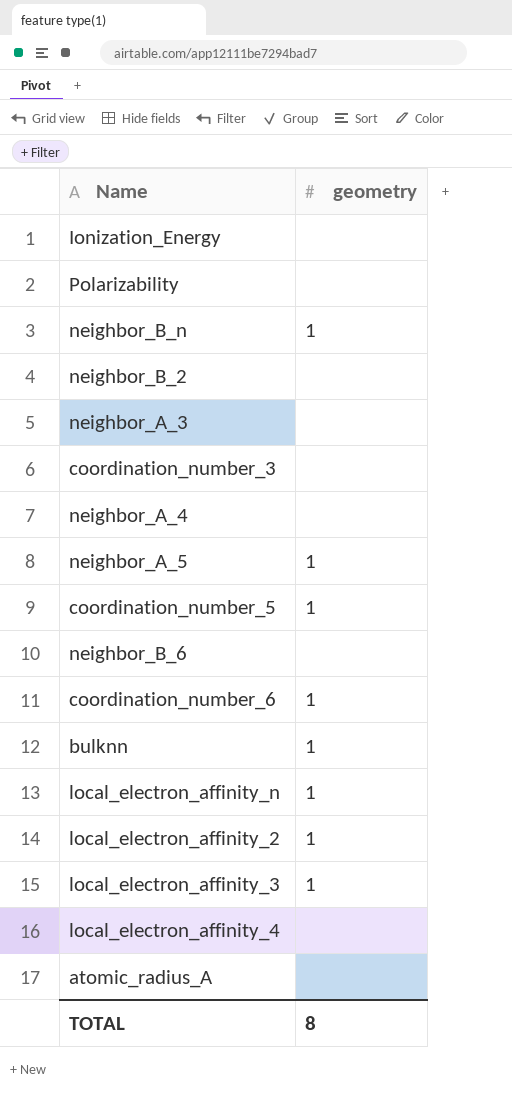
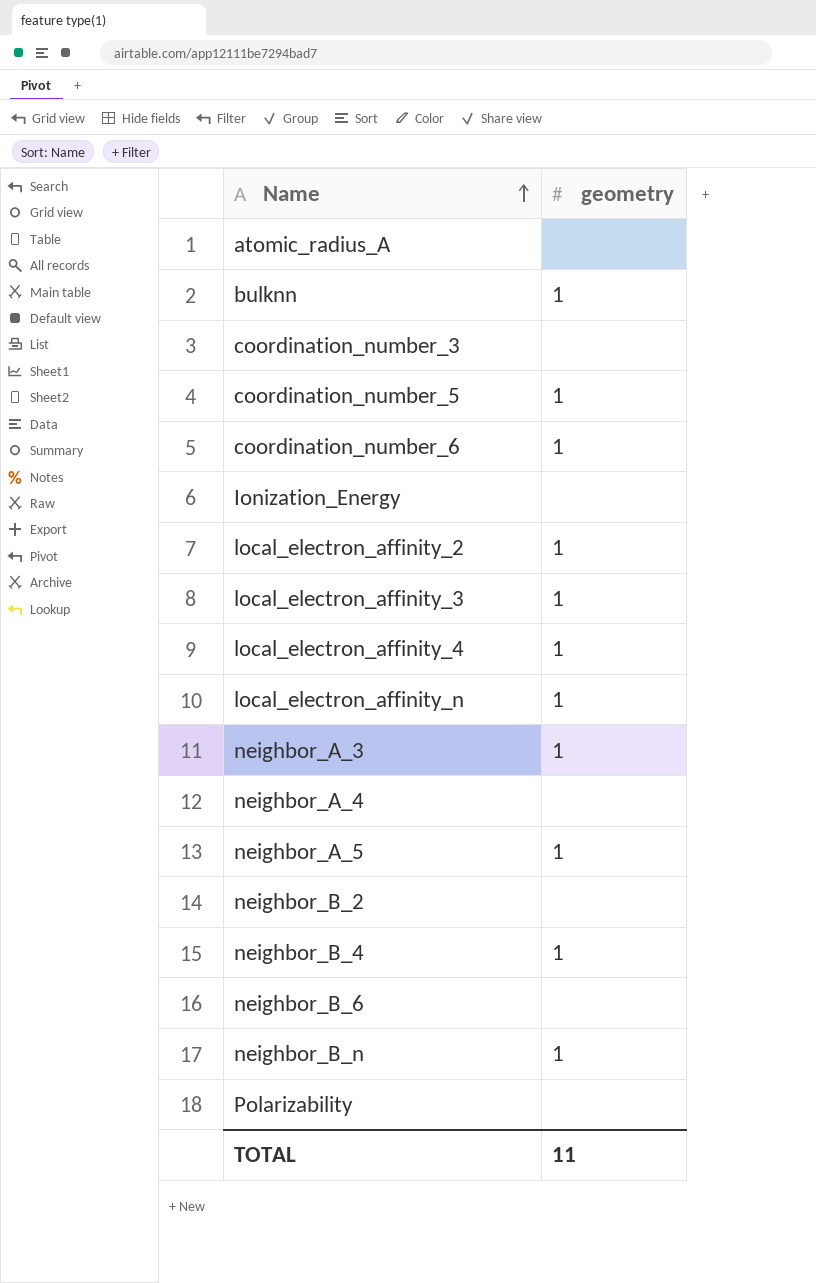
row order: none -> Name ascending
local_electron_affinity_4 | geometry: none -> 1
neighbor_A_3 | geometry: none -> 1
row neighbor_B_4: none -> 1
TOTAL | geometry: 8 -> 11

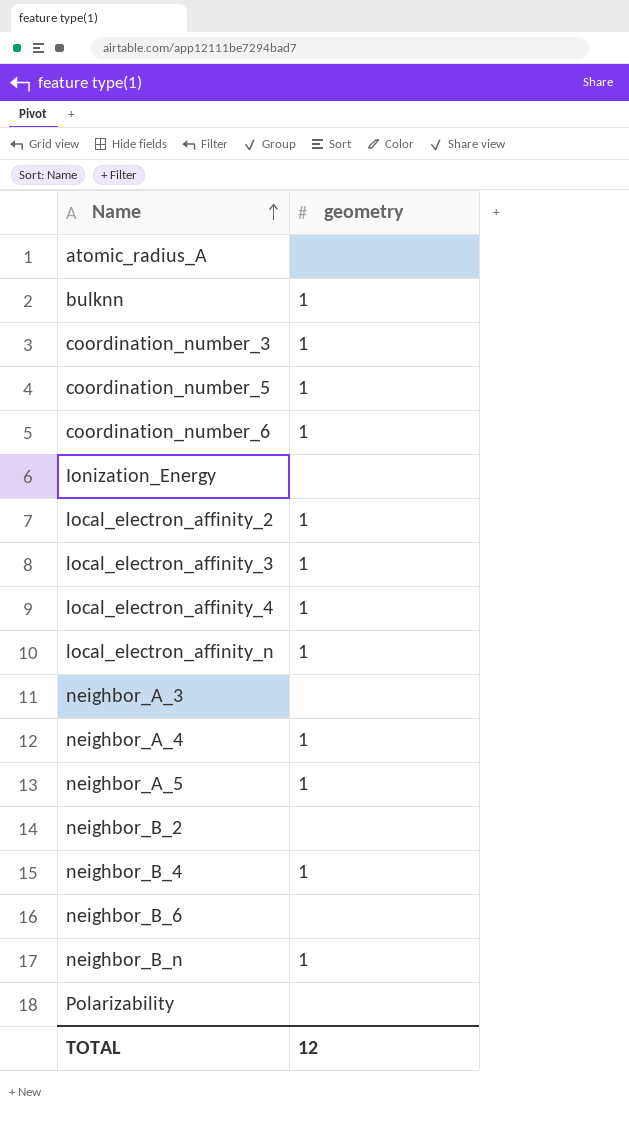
coordination_number_3 | geometry: none -> 1
neighbor_A_3 | geometry: 1 -> none
neighbor_A_4 | geometry: none -> 1
TOTAL | geometry: 11 -> 12

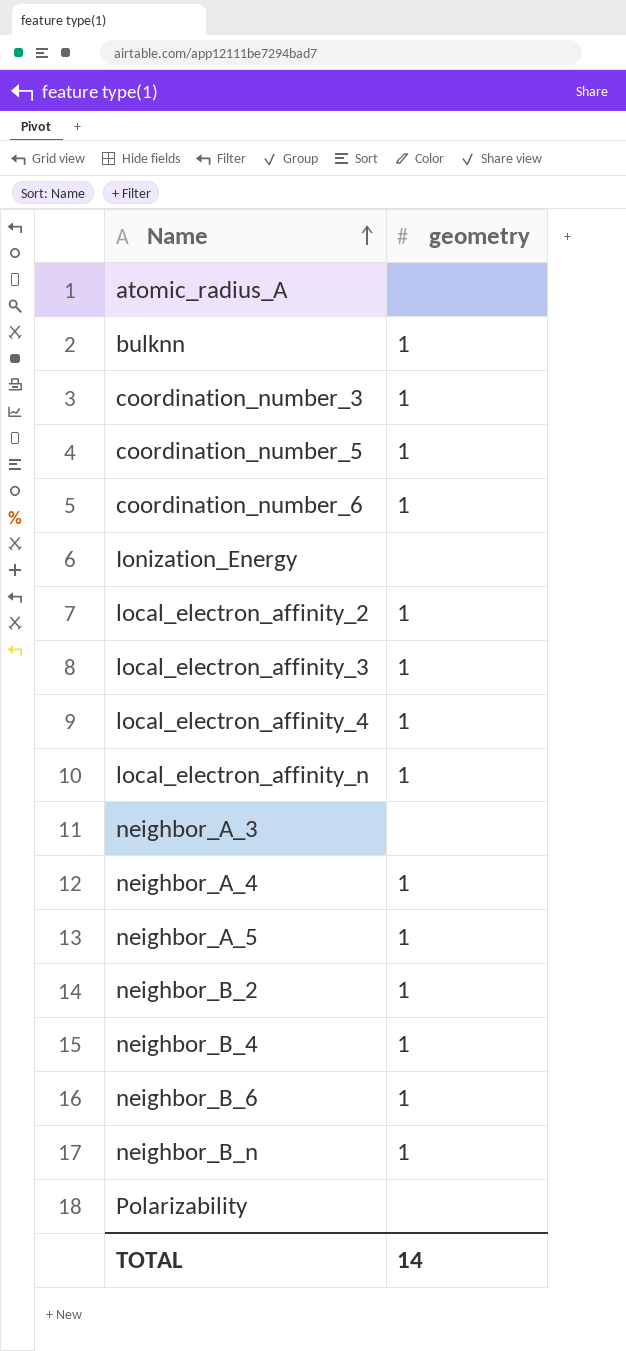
neighbor_B_2 | geometry: none -> 1
neighbor_B_6 | geometry: none -> 1
TOTAL | geometry: 12 -> 14

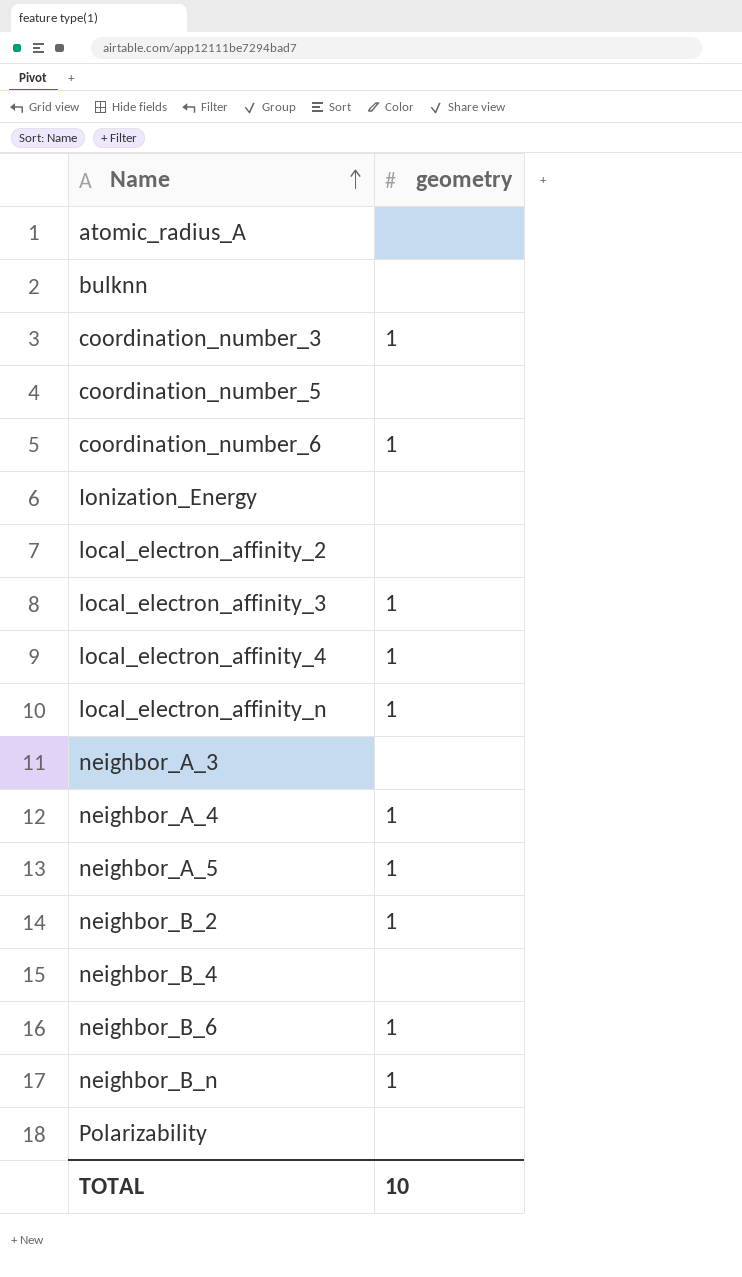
bulknn | geometry: 1 -> none
coordination_number_5 | geometry: 1 -> none
local_electron_affinity_2 | geometry: 1 -> none
neighbor_B_4 | geometry: 1 -> none
TOTAL | geometry: 14 -> 10

